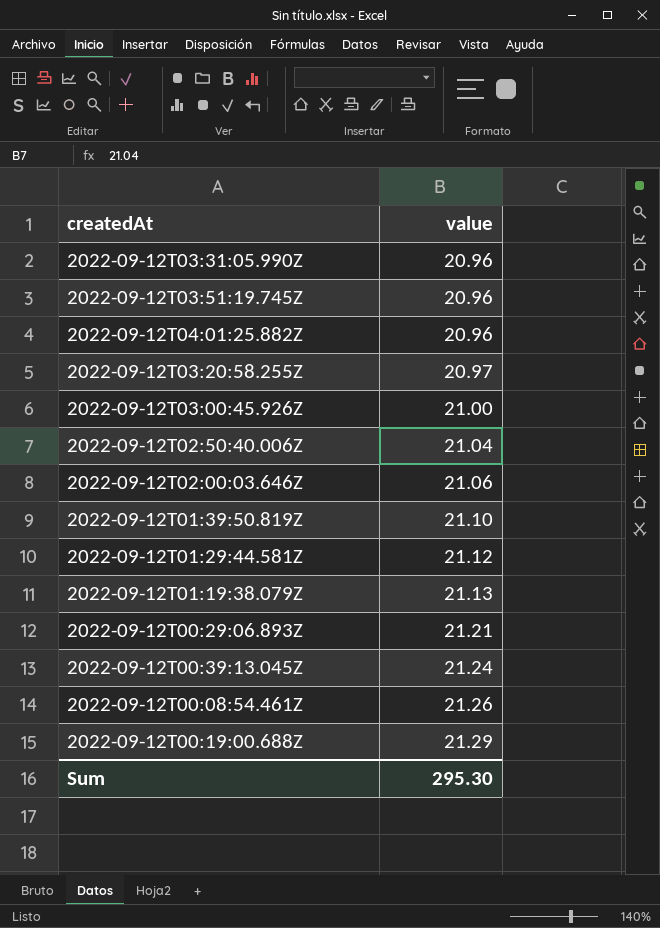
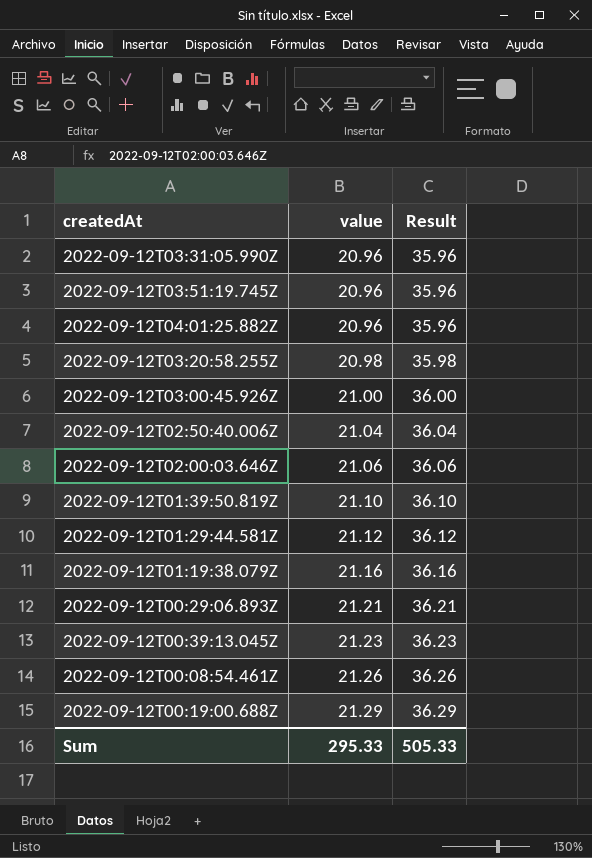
column Result | formula: none -> [value] + 15
2022-09-12T03:20:58.255Z | value: 20.97 -> 20.98
2022-09-12T01:19:38.079Z | value: 21.13 -> 21.16
2022-09-12T00:39:13.045Z | value: 21.24 -> 21.23
Sum | value: 295.30 -> 295.33

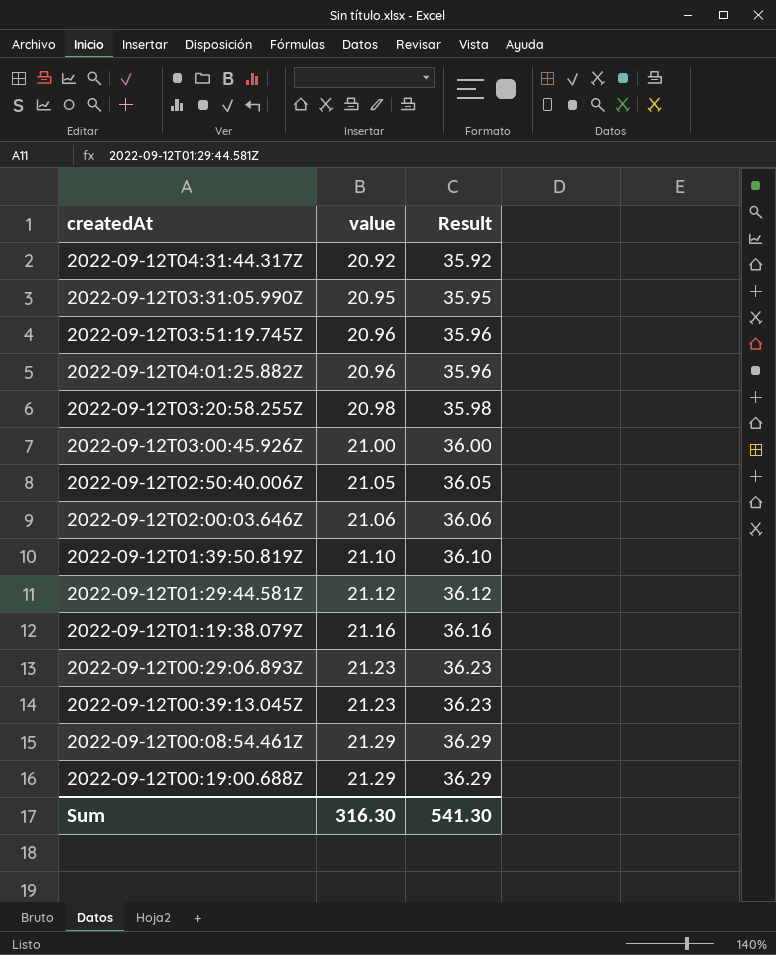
row 2022-09-12T04:31:44.317Z: none -> 20.92 | 35.92
2022-09-12T03:31:05.990Z | value: 20.96 -> 20.95
2022-09-12T03:31:05.990Z | Result: 35.96 -> 35.95
2022-09-12T02:50:40.006Z | value: 21.04 -> 21.05
2022-09-12T02:50:40.006Z | Result: 36.04 -> 36.05
2022-09-12T00:29:06.893Z | value: 21.21 -> 21.23
2022-09-12T00:29:06.893Z | Result: 36.21 -> 36.23
2022-09-12T00:08:54.461Z | value: 21.26 -> 21.29
2022-09-12T00:08:54.461Z | Result: 36.26 -> 36.29
Sum | value: 295.33 -> 316.30
Sum | Result: 505.33 -> 541.30

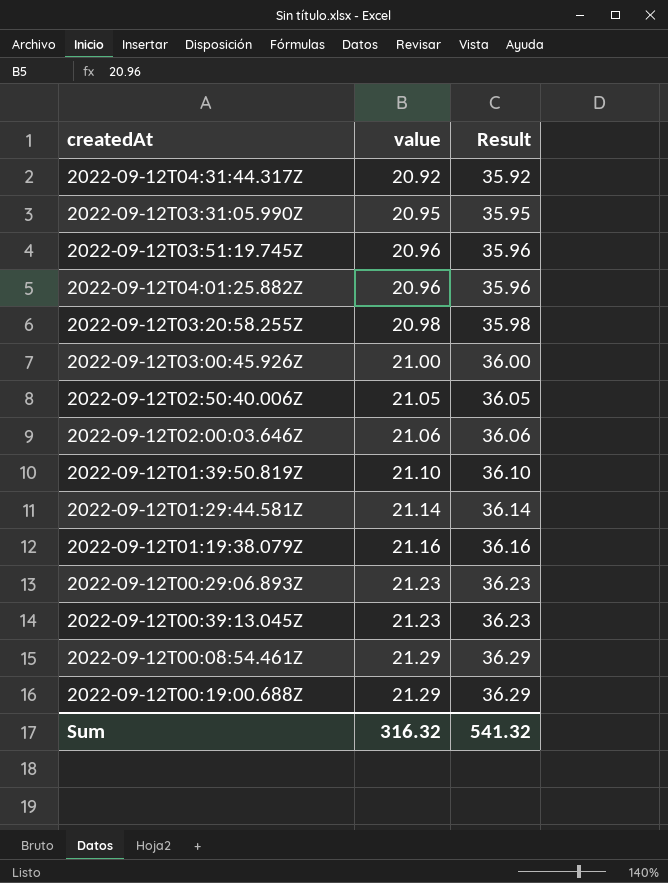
2022-09-12T01:29:44.581Z | value: 21.12 -> 21.14
2022-09-12T01:29:44.581Z | Result: 36.12 -> 36.14
Sum | value: 316.30 -> 316.32
Sum | Result: 541.30 -> 541.32

